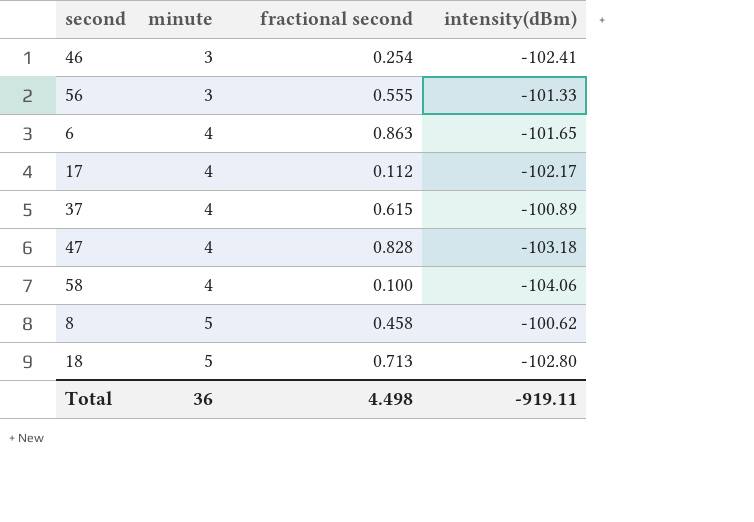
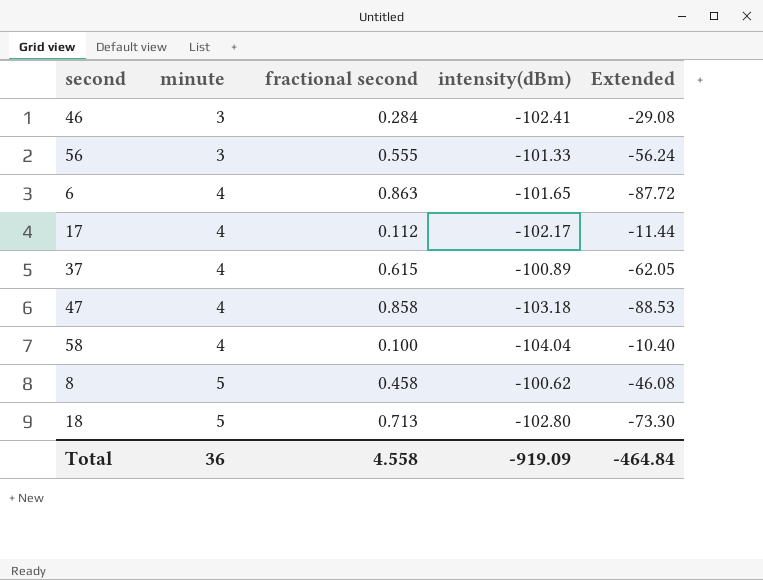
column Extended | formula: none -> [fractional second] * [intensity(dBm)]
46 | fractional second: 0.254 -> 0.284
47 | fractional second: 0.828 -> 0.858
58 | intensity(dBm): -104.06 -> -104.04
Total | fractional second: 4.498 -> 4.558
Total | intensity(dBm): -919.11 -> -919.09

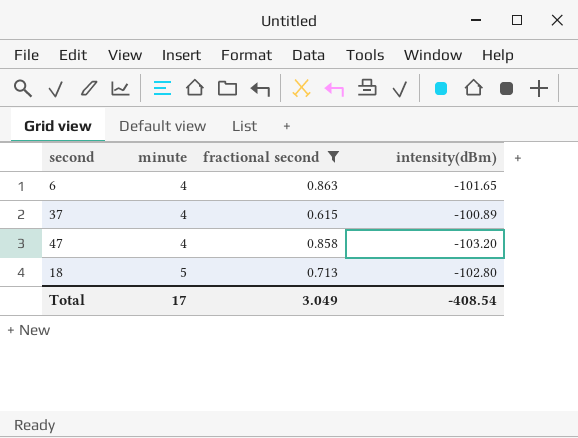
filter: none -> fractional second >= 0.615
column Extended | formula: [fractional second] * [intensity(dBm)] -> none
47 | intensity(dBm): -103.18 -> -103.20
Total | minute: 36 -> 17
Total | fractional second: 4.558 -> 3.049
Total | intensity(dBm): -919.09 -> -408.54

